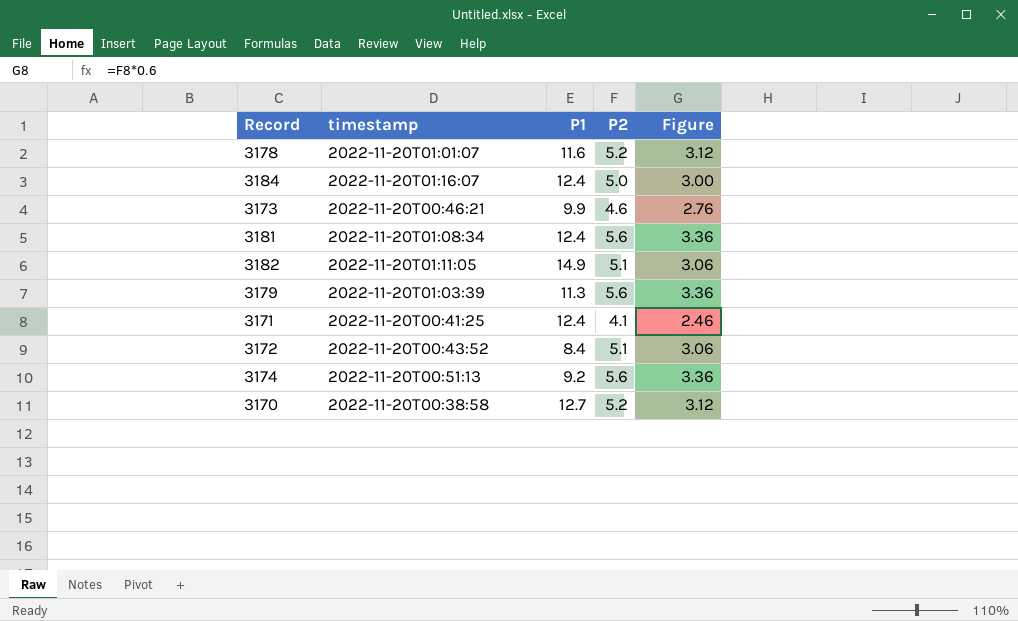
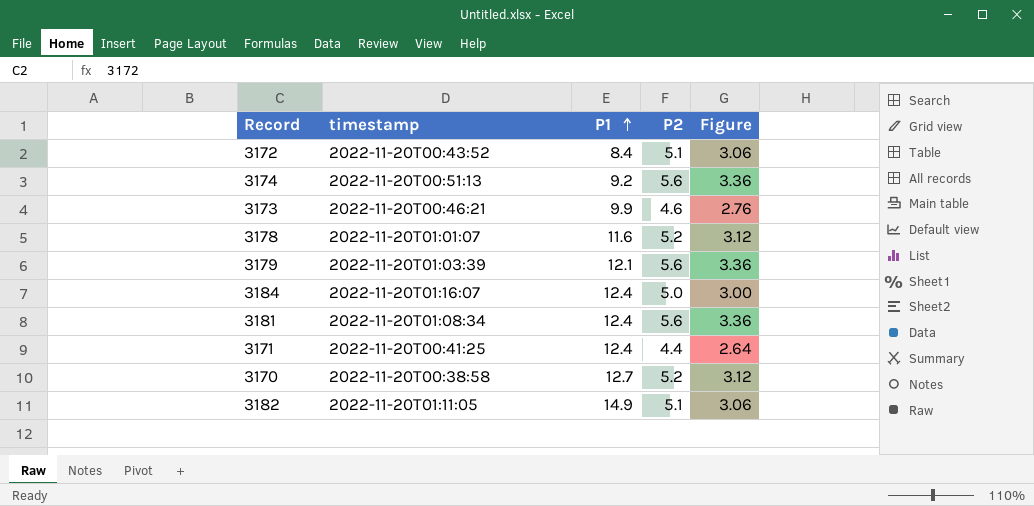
row order: none -> P1 ascending
3179 | P1: 11.3 -> 12.1
3171 | P2: 4.1 -> 4.4
3171 | Figure: 2.46 -> 2.64

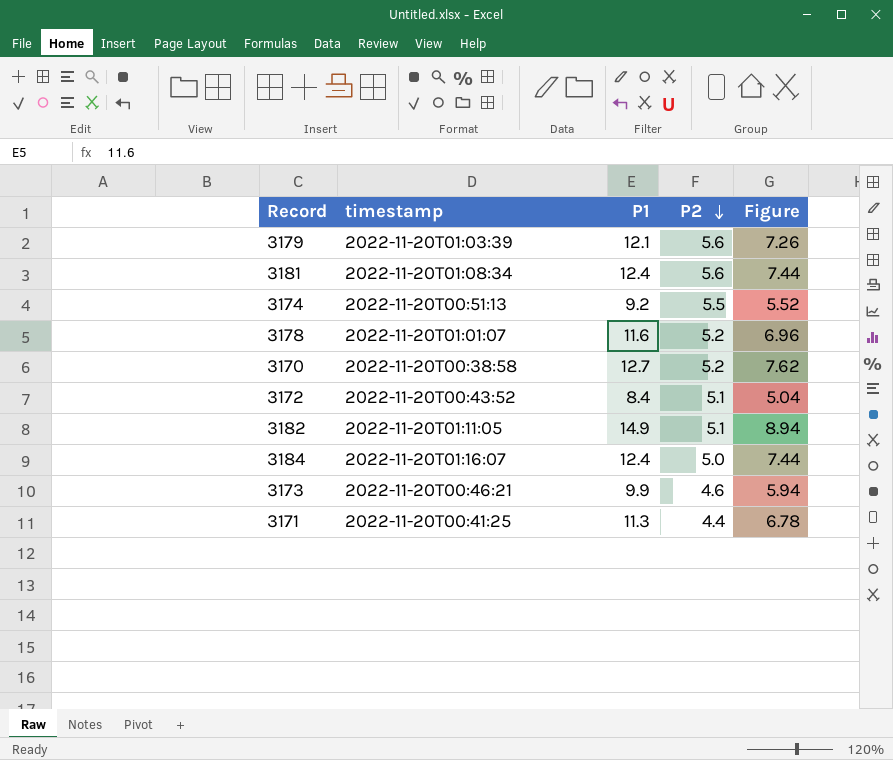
row order: P1 ascending -> P2 descending
column Figure | formula: [P2] * 0.6 -> [P1] * 0.6
3174 | P2: 5.6 -> 5.5
3171 | P1: 12.4 -> 11.3

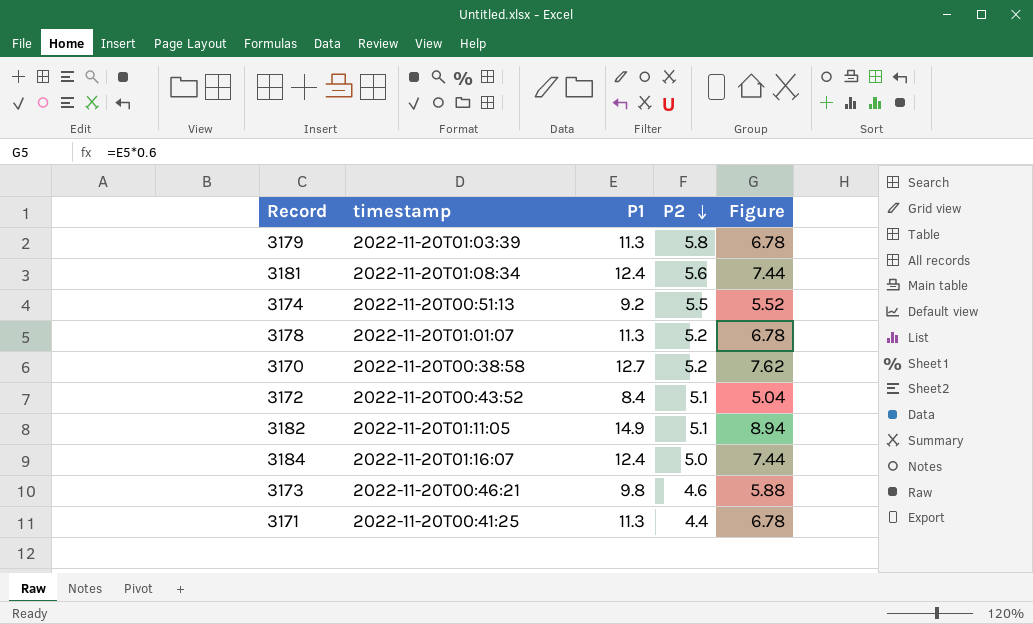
3179 | P1: 12.1 -> 11.3
3179 | P2: 5.6 -> 5.8
3179 | Figure: 7.26 -> 6.78
3178 | P1: 11.6 -> 11.3
3178 | Figure: 6.96 -> 6.78
3173 | P1: 9.9 -> 9.8
3173 | Figure: 5.94 -> 5.88

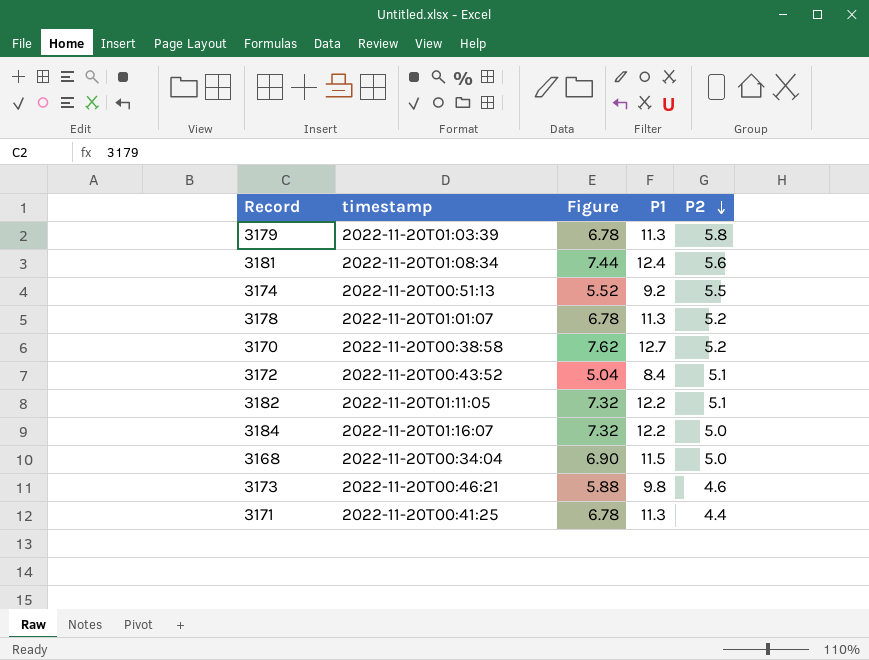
column Figure | position: 5 -> 3
3182 | Figure: 8.94 -> 7.32
3182 | P1: 14.9 -> 12.2
3184 | Figure: 7.44 -> 7.32
3184 | P1: 12.4 -> 12.2
row 3168: none -> 2022-11-20T00:34:04 | 6.90 | 11.5 | 5.0

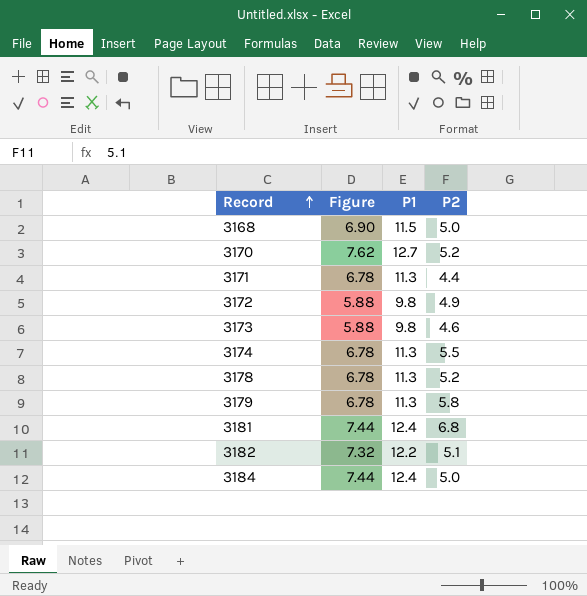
row order: P2 descending -> Record ascending
column timestamp | position: 2 -> none
3172 | Figure: 5.04 -> 5.88
3172 | P1: 8.4 -> 9.8
3172 | P2: 5.1 -> 4.9
3174 | Figure: 5.52 -> 6.78
3174 | P1: 9.2 -> 11.3
3181 | P2: 5.6 -> 6.8
3184 | Figure: 7.32 -> 7.44
3184 | P1: 12.2 -> 12.4

